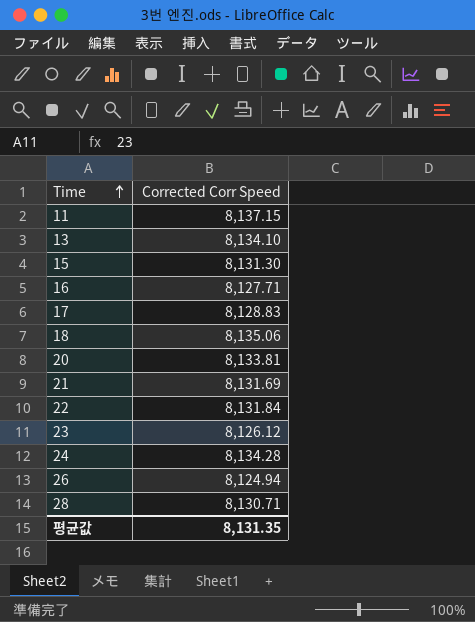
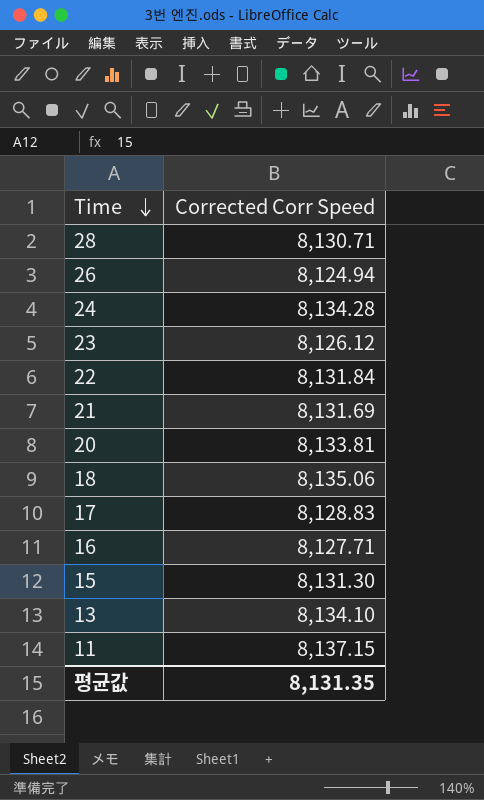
row order: Time ascending -> Time descending

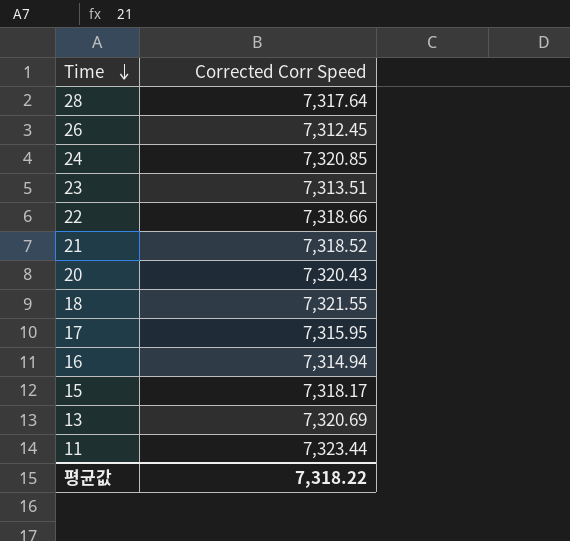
28 | Corrected Corr Speed: 8,130.71 -> 7,317.64
26 | Corrected Corr Speed: 8,124.94 -> 7,312.45
24 | Corrected Corr Speed: 8,134.28 -> 7,320.85
23 | Corrected Corr Speed: 8,126.12 -> 7,313.51
22 | Corrected Corr Speed: 8,131.84 -> 7,318.66
21 | Corrected Corr Speed: 8,131.69 -> 7,318.52
20 | Corrected Corr Speed: 8,133.81 -> 7,320.43
18 | Corrected Corr Speed: 8,135.06 -> 7,321.55
17 | Corrected Corr Speed: 8,128.83 -> 7,315.95
16 | Corrected Corr Speed: 8,127.71 -> 7,314.94
15 | Corrected Corr Speed: 8,131.30 -> 7,318.17
13 | Corrected Corr Speed: 8,134.10 -> 7,320.69
11 | Corrected Corr Speed: 8,137.15 -> 7,323.44
평균값 | Corrected Corr Speed: 8,131.35 -> 7,318.22

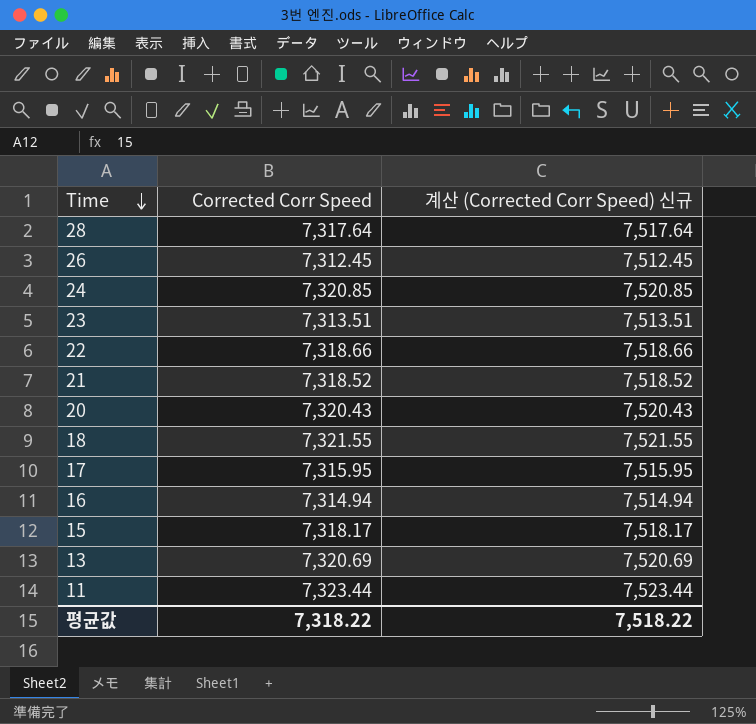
column 계산 (Corrected Corr Speed) 신규 | formula: none -> [Corrected Corr Speed] + 200

